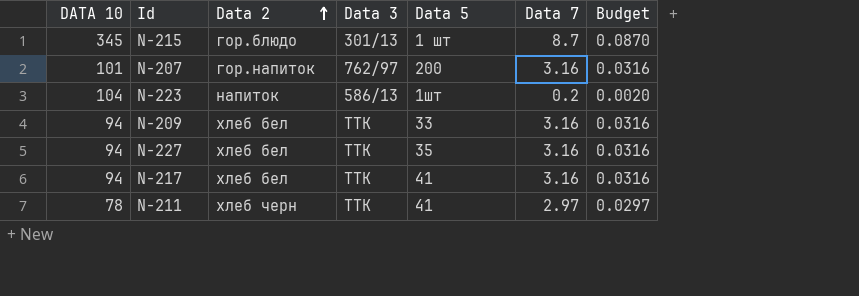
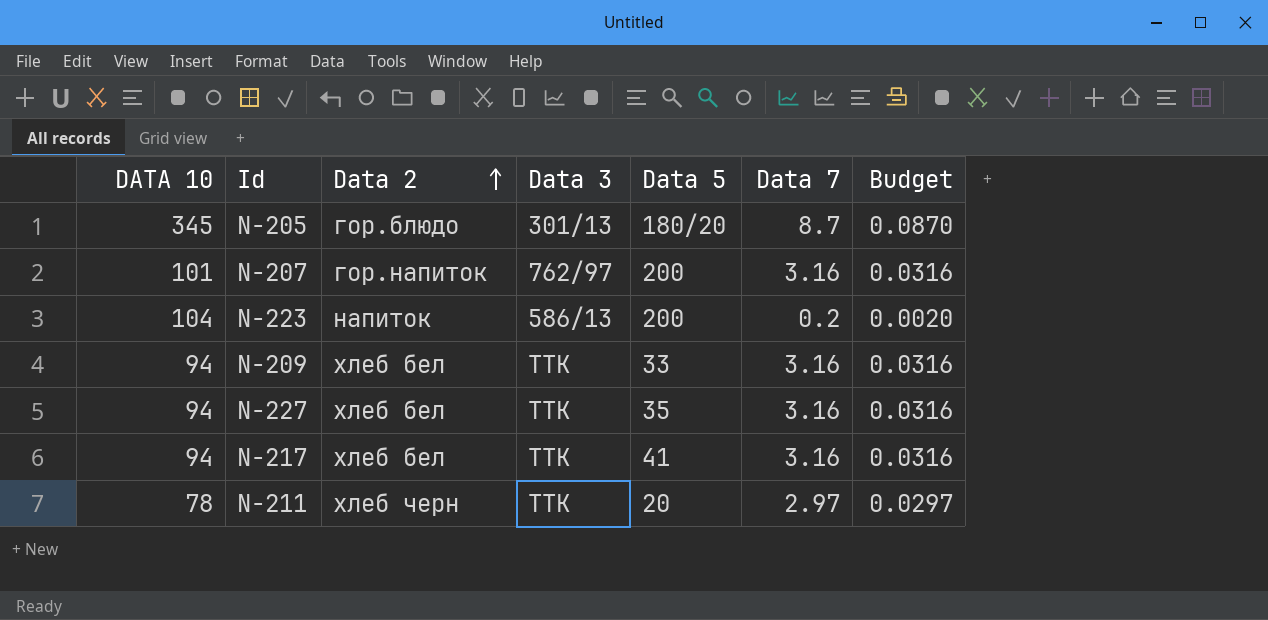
row N-215: 345 | гор.блюдо | 301/13 | 1 шт | 8.7 | 0.0870 -> none
row N-205: none -> 345 | гор.блюдо | 301/13 | 180/20 | 8.7 | 0.0870
N-223 | Data 5: 1шт -> 200
N-211 | Data 5: 41 -> 20

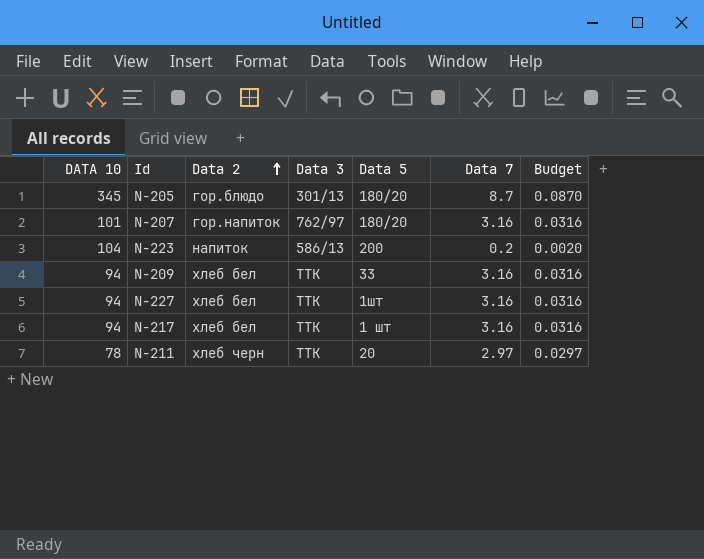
N-207 | Data 5: 200 -> 180/20
N-227 | Data 5: 35 -> 1шт
N-217 | Data 5: 41 -> 1 шт

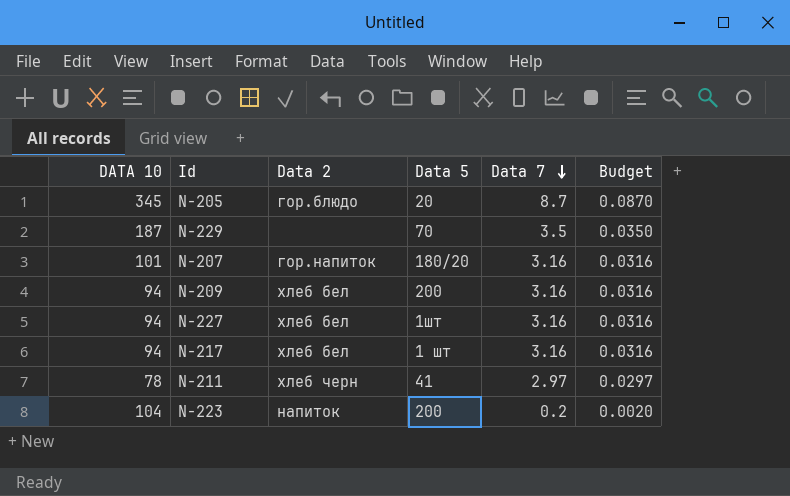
row order: Data 2 ascending -> Data 7 descending
column Data 3 | position: 4 -> none
N-205 | Data 5: 180/20 -> 20
row N-229: none -> 187 | none | 70 | 3.5 | 0.0350
N-209 | Data 5: 33 -> 200
N-211 | Data 5: 20 -> 41

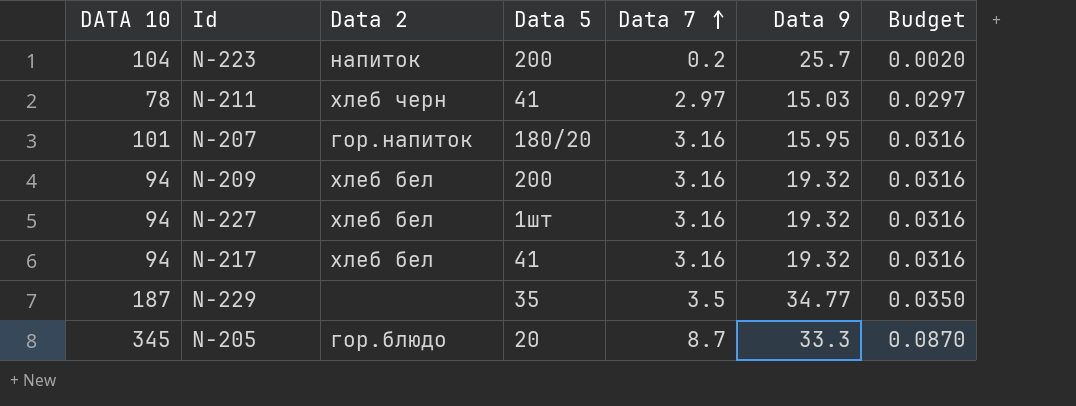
row order: Data 7 descending -> Data 7 ascending
column Data 9 | position: none -> 6
N-217 | Data 5: 1 шт -> 41
N-229 | Data 5: 70 -> 35

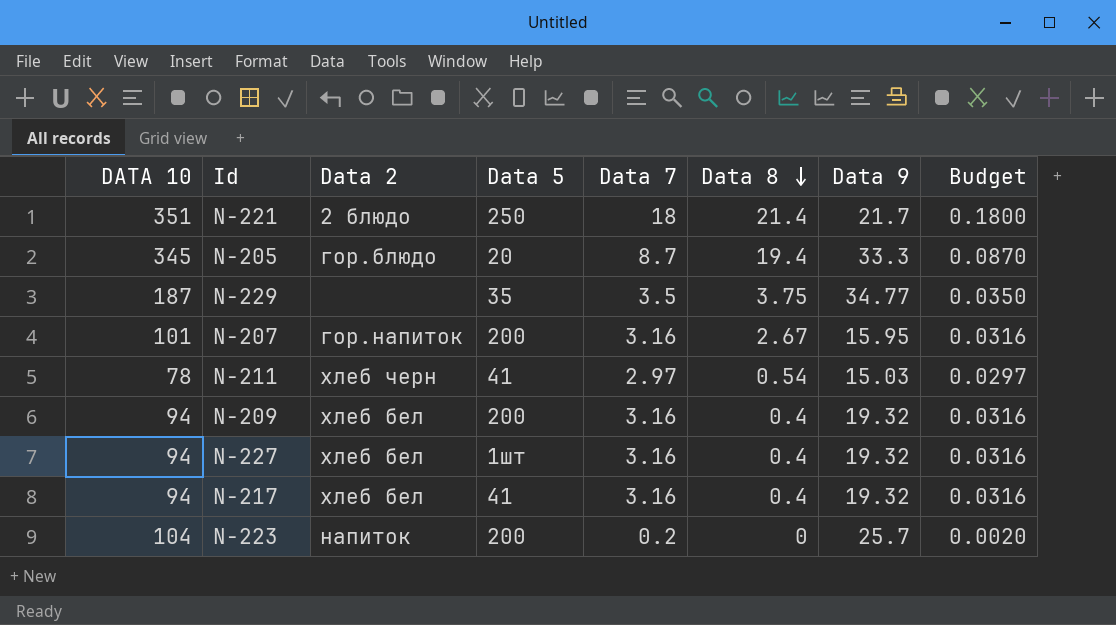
row order: Data 7 ascending -> Data 8 descending
column Data 8 | position: none -> 6
row N-221: none -> 351 | 2 блюдо | 250 | 18 | 21.4 | 21.7 | 0.1800
N-207 | Data 5: 180/20 -> 200

